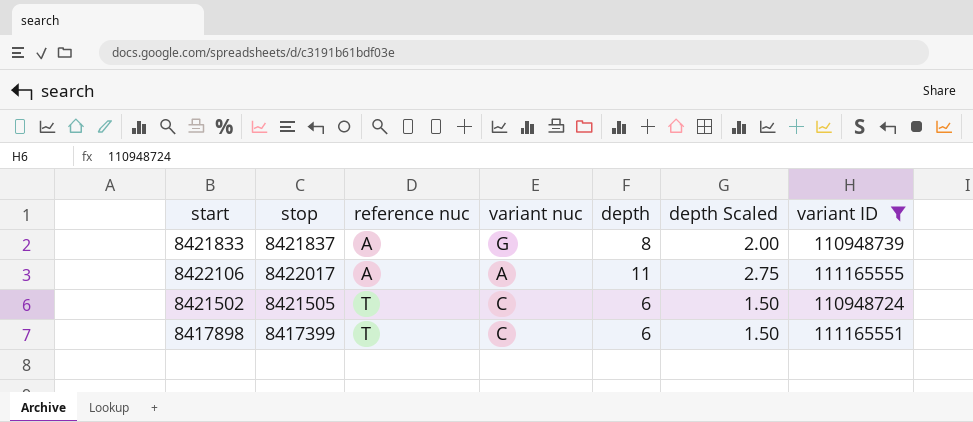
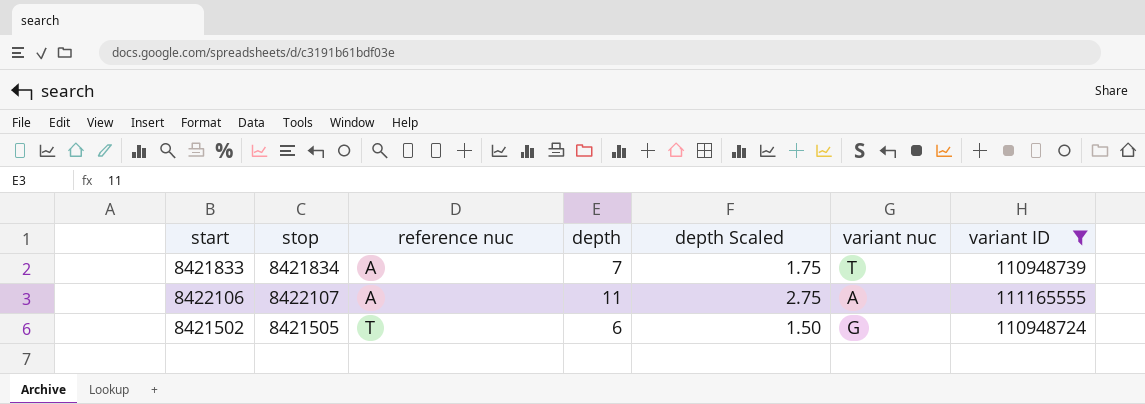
column variant nuc | position: 4 -> 6
row 8417898: 8417399 | T | C | 6 | 1.50 | 111165551 -> none
8421833 | stop: 8421837 -> 8421834
8421833 | depth: 8 -> 7
8421833 | depth Scaled: 2.00 -> 1.75
8421833 | variant nuc: G -> T
8422106 | stop: 8422017 -> 8422107
8421502 | variant nuc: C -> G

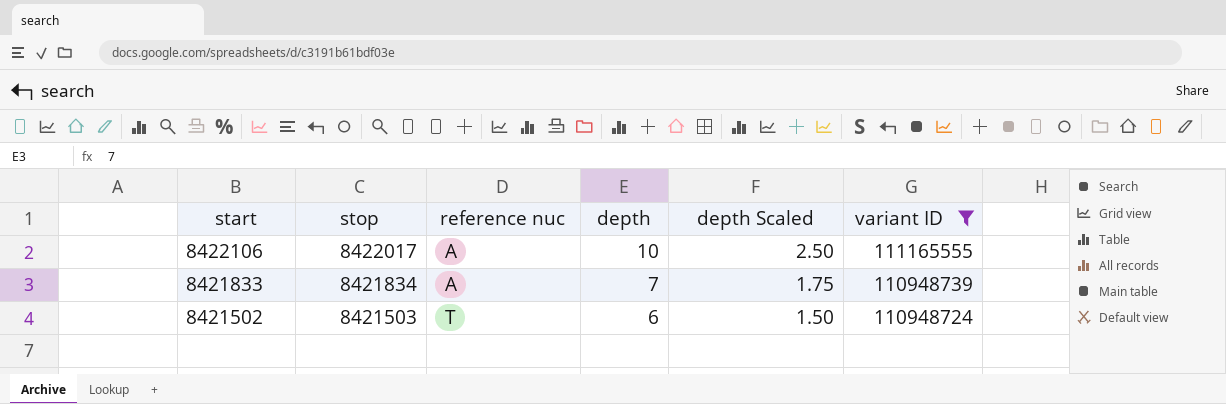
row order: reference nuc ascending -> start descending
column variant nuc | position: 6 -> none
8422106 | stop: 8422107 -> 8422017
8422106 | depth: 11 -> 10
8422106 | depth Scaled: 2.75 -> 2.50
8421502 | stop: 8421505 -> 8421503

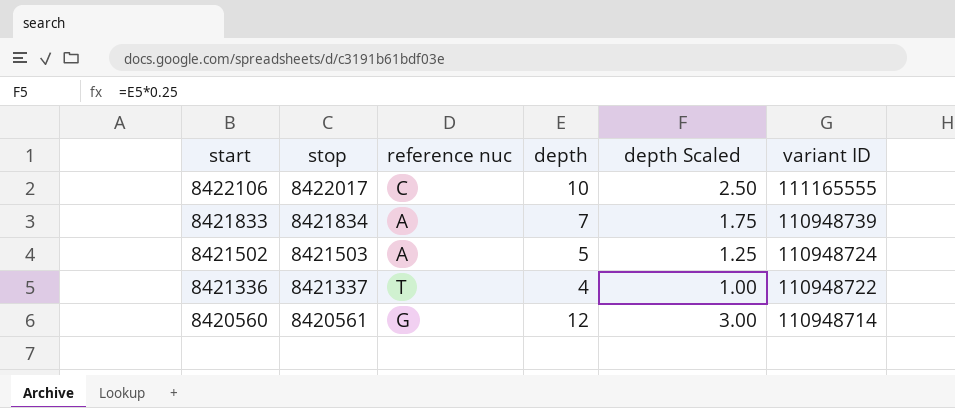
filter: variant ID >= 110948724 -> none
8422106 | reference nuc: A -> C
8421502 | reference nuc: T -> A
8421502 | depth: 6 -> 5
8421502 | depth Scaled: 1.50 -> 1.25

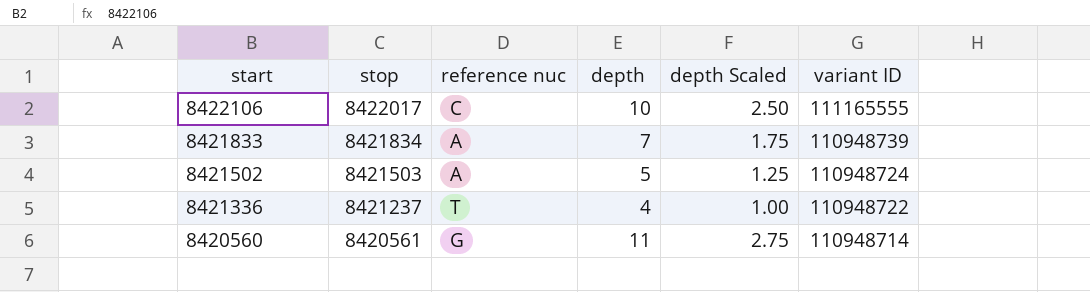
8421336 | stop: 8421337 -> 8421237
8420560 | depth: 12 -> 11
8420560 | depth Scaled: 3.00 -> 2.75

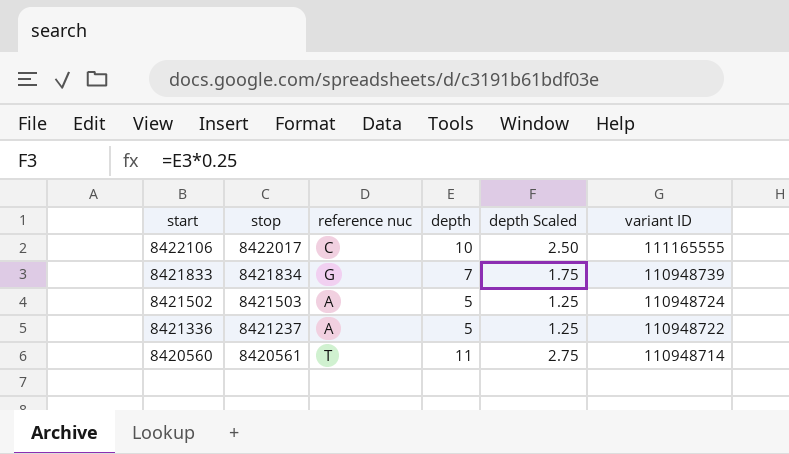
8421833 | reference nuc: A -> G
8421336 | reference nuc: T -> A
8421336 | depth: 4 -> 5
8421336 | depth Scaled: 1.00 -> 1.25
8420560 | reference nuc: G -> T

